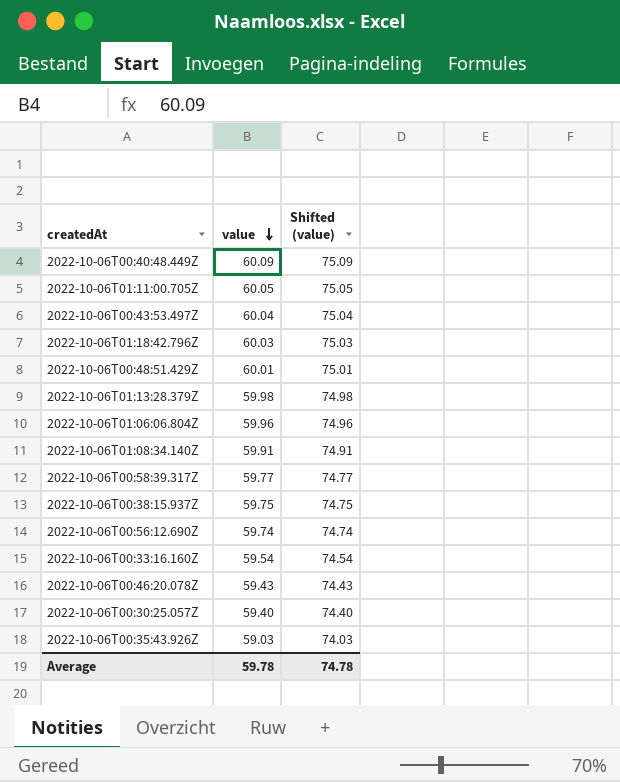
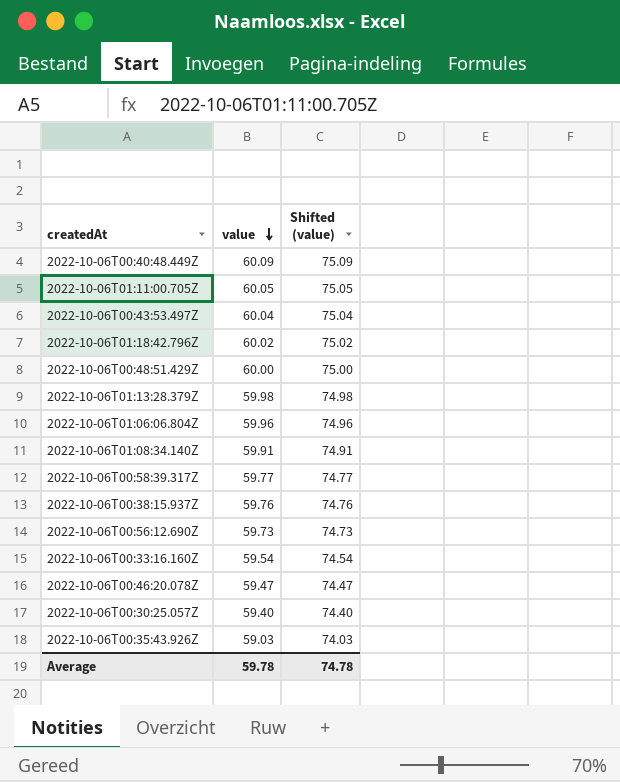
2022-10-06T01:18:42.796Z | value: 60.03 -> 60.02
2022-10-06T01:18:42.796Z | Shifted (value): 75.03 -> 75.02
2022-10-06T00:48:51.429Z | value: 60.01 -> 60.00
2022-10-06T00:48:51.429Z | Shifted (value): 75.01 -> 75.00
2022-10-06T00:38:15.937Z | value: 59.75 -> 59.76
2022-10-06T00:38:15.937Z | Shifted (value): 74.75 -> 74.76
2022-10-06T00:56:12.690Z | value: 59.74 -> 59.73
2022-10-06T00:56:12.690Z | Shifted (value): 74.74 -> 74.73
2022-10-06T00:46:20.078Z | value: 59.43 -> 59.47
2022-10-06T00:46:20.078Z | Shifted (value): 74.43 -> 74.47

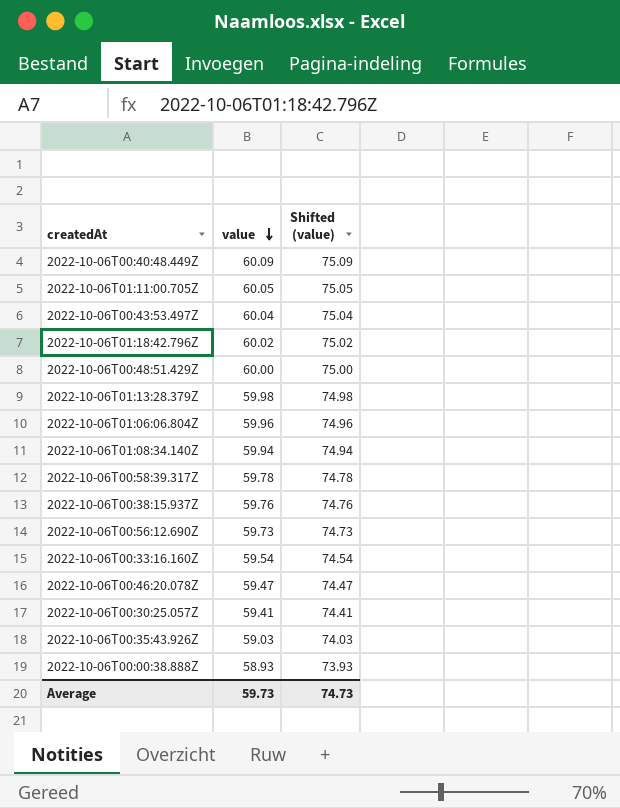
2022-10-06T01:08:34.140Z | value: 59.91 -> 59.94
2022-10-06T01:08:34.140Z | Shifted (value): 74.91 -> 74.94
2022-10-06T00:58:39.317Z | value: 59.77 -> 59.78
2022-10-06T00:58:39.317Z | Shifted (value): 74.77 -> 74.78
2022-10-06T00:30:25.057Z | value: 59.40 -> 59.41
2022-10-06T00:30:25.057Z | Shifted (value): 74.40 -> 74.41
row 2022-10-06T00:00:38.888Z: none -> 58.93 | 73.93
Average | value: 59.78 -> 59.73
Average | Shifted (value): 74.78 -> 74.73

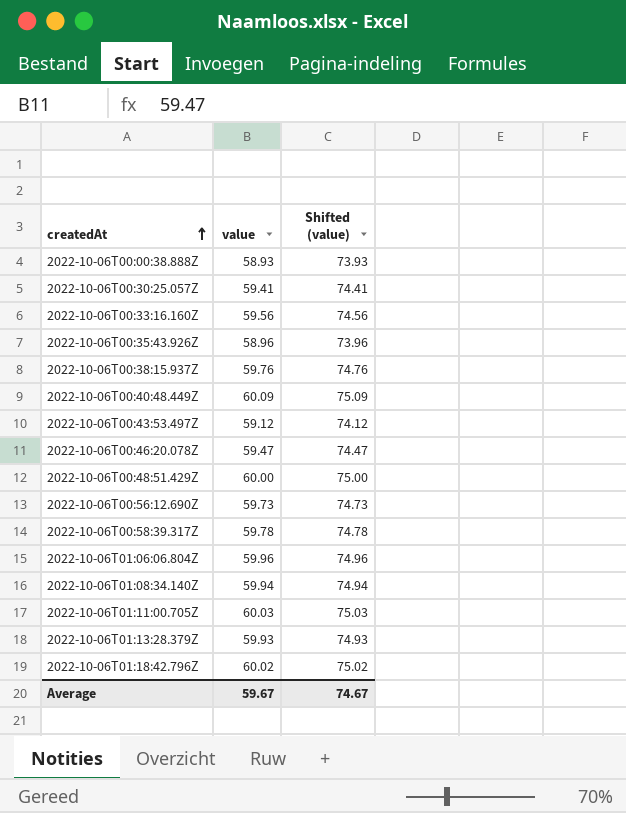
row order: value descending -> createdAt ascending
2022-10-06T00:33:16.160Z | value: 59.54 -> 59.56
2022-10-06T00:33:16.160Z | Shifted (value): 74.54 -> 74.56
2022-10-06T00:35:43.926Z | value: 59.03 -> 58.96
2022-10-06T00:35:43.926Z | Shifted (value): 74.03 -> 73.96
2022-10-06T00:43:53.497Z | value: 60.04 -> 59.12
2022-10-06T00:43:53.497Z | Shifted (value): 75.04 -> 74.12
2022-10-06T01:11:00.705Z | value: 60.05 -> 60.03
2022-10-06T01:11:00.705Z | Shifted (value): 75.05 -> 75.03
2022-10-06T01:13:28.379Z | value: 59.98 -> 59.93
2022-10-06T01:13:28.379Z | Shifted (value): 74.98 -> 74.93
Average | value: 59.73 -> 59.67
Average | Shifted (value): 74.73 -> 74.67

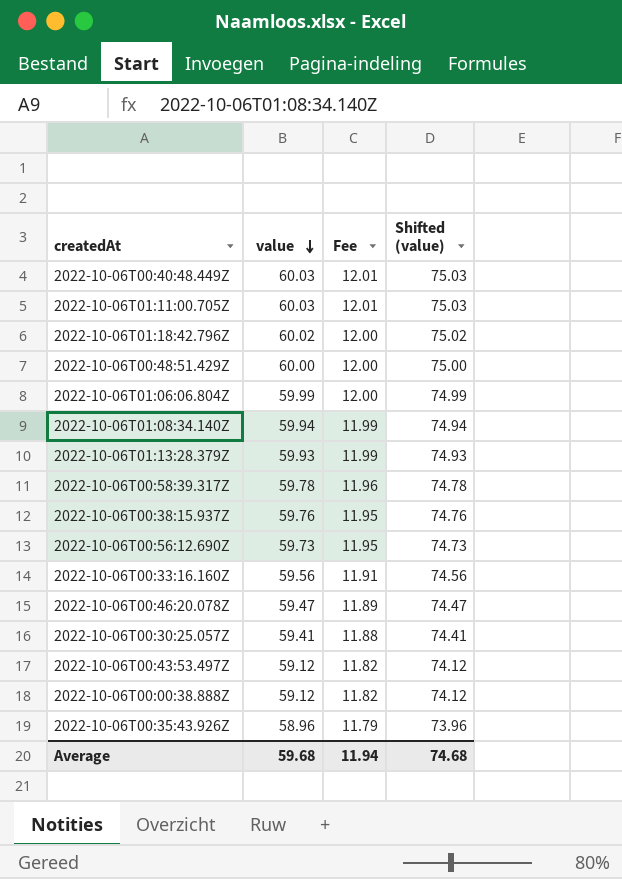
row order: createdAt ascending -> value descending
column Fee | formula: none -> [value] * 0.2
2022-10-06T00:40:48.449Z | value: 60.09 -> 60.03
2022-10-06T00:40:48.449Z | Shifted (value): 75.09 -> 75.03
2022-10-06T01:06:06.804Z | value: 59.96 -> 59.99
2022-10-06T01:06:06.804Z | Shifted (value): 74.96 -> 74.99
2022-10-06T00:00:38.888Z | value: 58.93 -> 59.12
2022-10-06T00:00:38.888Z | Shifted (value): 73.93 -> 74.12
Average | value: 59.67 -> 59.68
Average | Shifted (value): 74.67 -> 74.68

